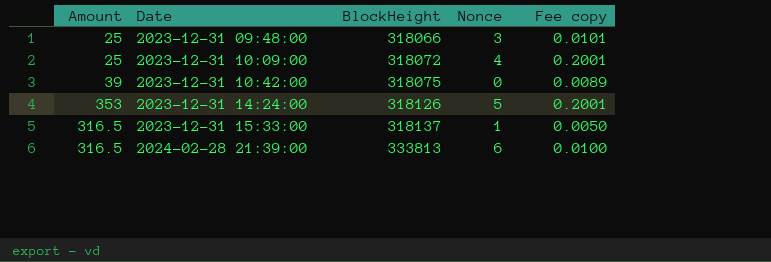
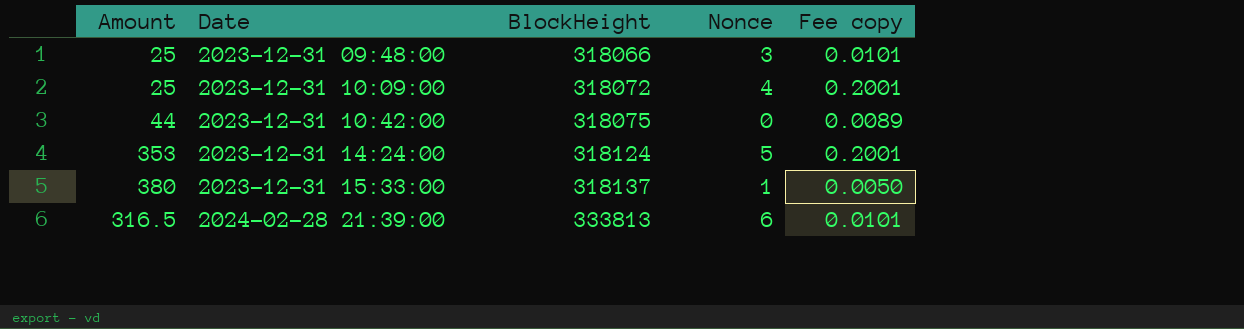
2023-12-31 10:42:00 | Amount: 39 -> 44
2023-12-31 14:24:00 | BlockHeight: 318126 -> 318124
2023-12-31 15:33:00 | Amount: 316.5 -> 380
2024-02-28 21:39:00 | Fee copy: 0.0100 -> 0.0101

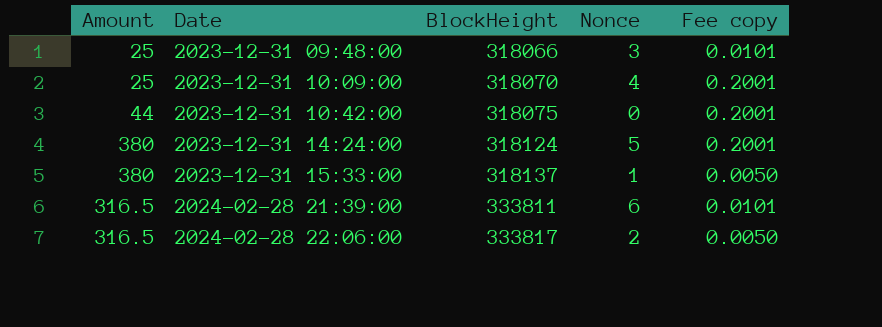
2023-12-31 10:09:00 | BlockHeight: 318072 -> 318070
2023-12-31 10:42:00 | Fee copy: 0.0089 -> 0.2001
2023-12-31 14:24:00 | Amount: 353 -> 380
2024-02-28 21:39:00 | BlockHeight: 333813 -> 333811
row 2024-02-28 22:06:00: none -> 316.5 | 333817 | 2 | 0.0050

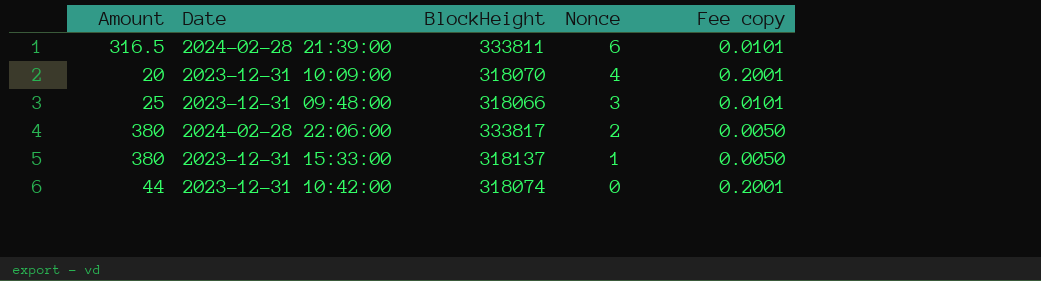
row order: Date ascending -> Nonce descending
row 2023-12-31 14:24:00: 380 | 318124 | 5 | 0.2001 -> none
2023-12-31 10:09:00 | Amount: 25 -> 20
2024-02-28 22:06:00 | Amount: 316.5 -> 380
2023-12-31 10:42:00 | BlockHeight: 318075 -> 318074

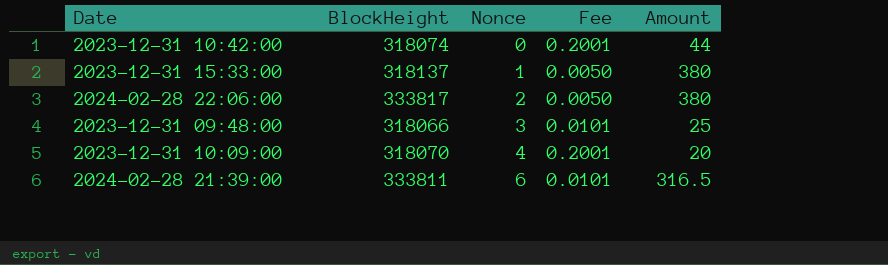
row order: Nonce descending -> Nonce ascending
column name: Fee copy -> Fee
column Amount | position: 1 -> 5

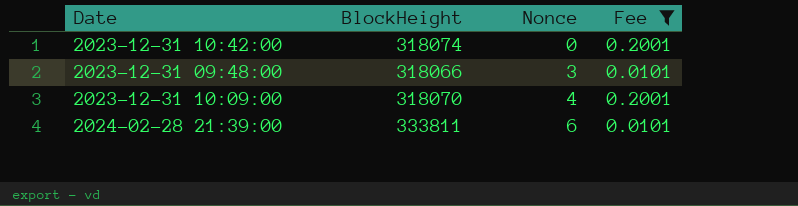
filter: none -> Fee != 0.0050
column Amount | position: 5 -> none

